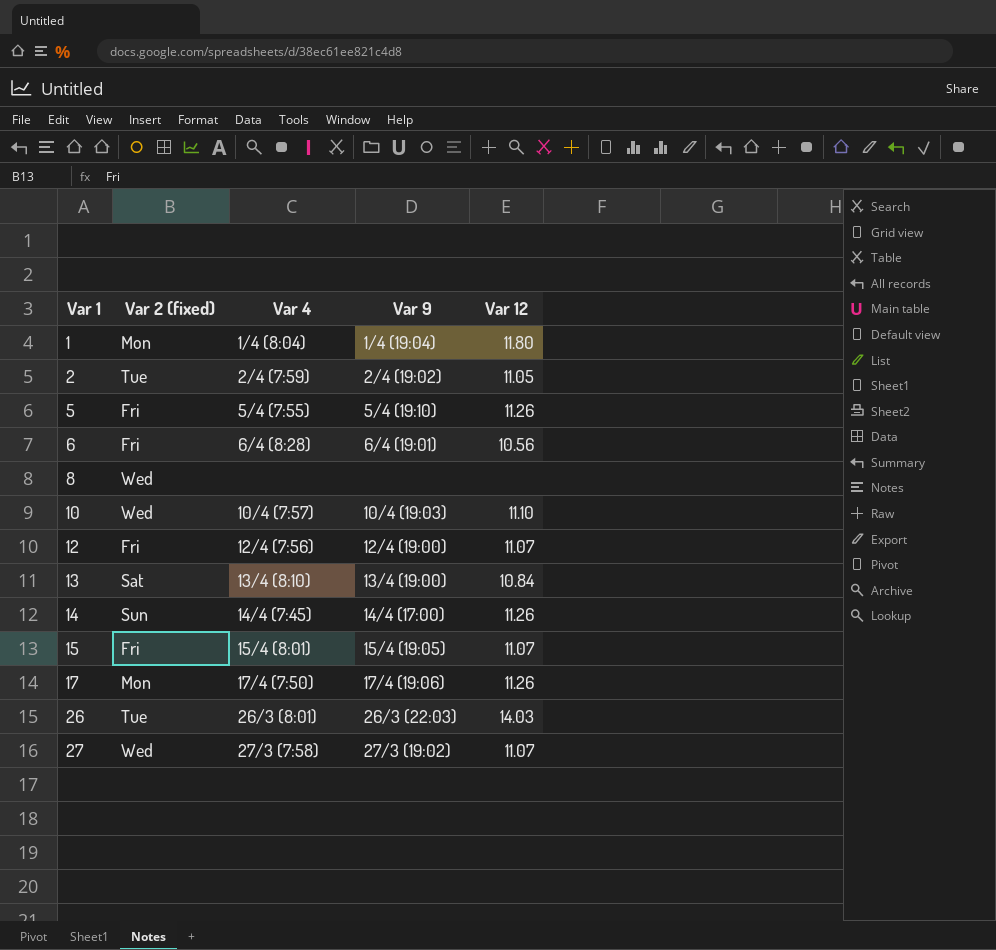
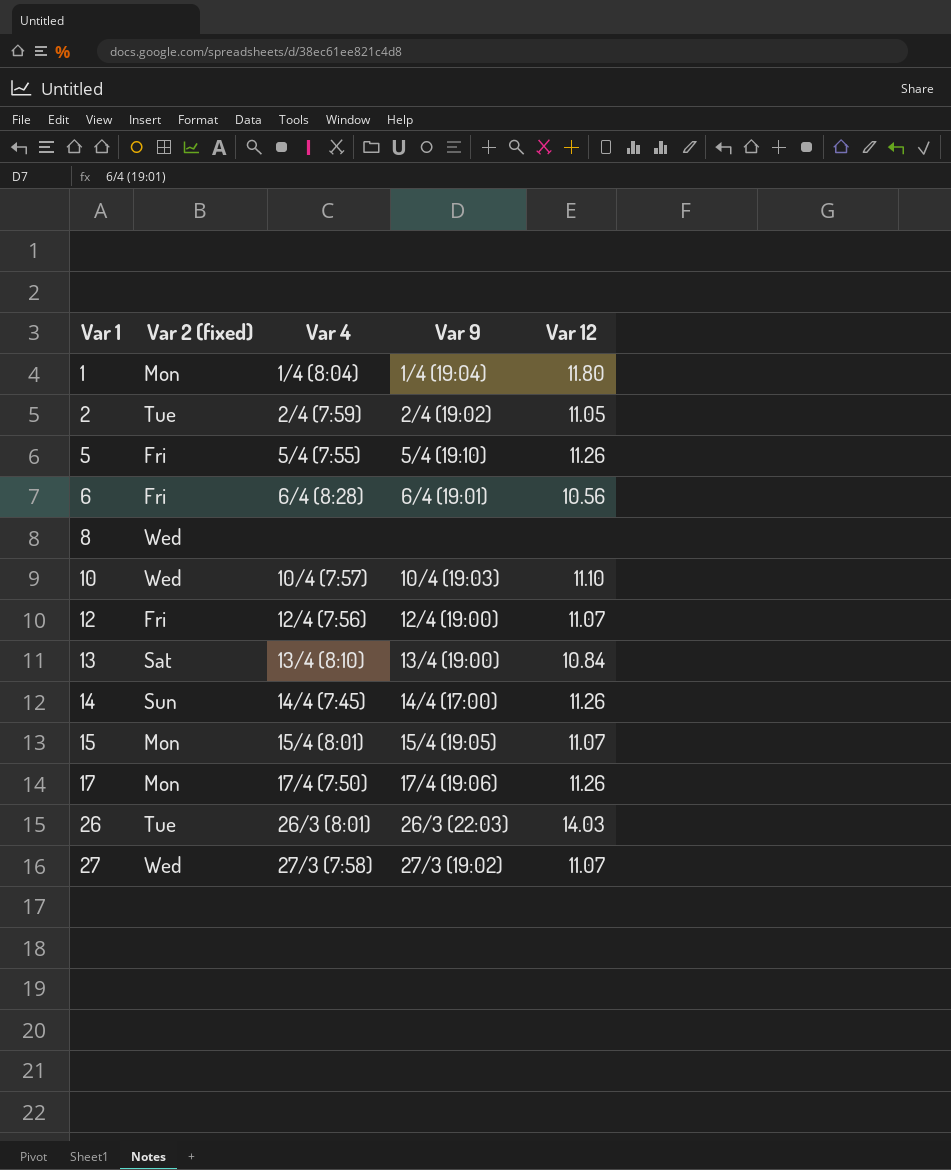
15 | Var 2 (fixed): Fri -> Mon

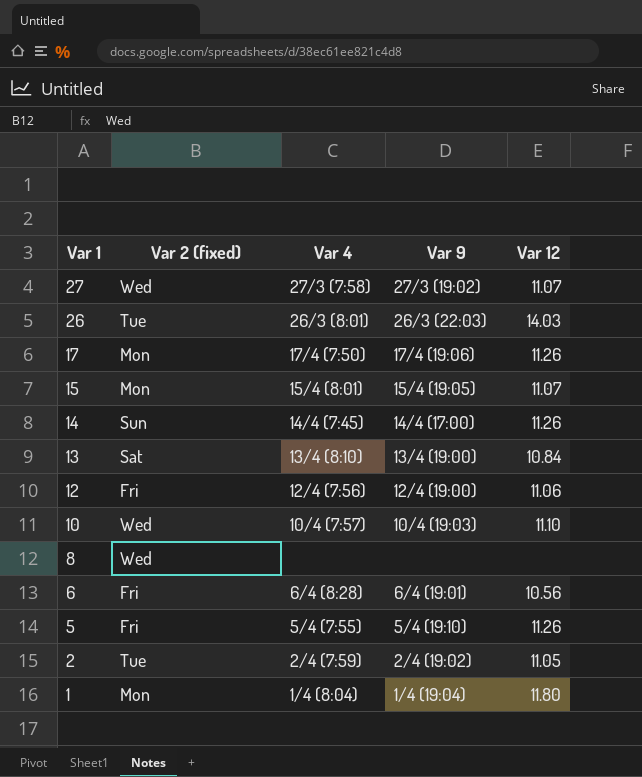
row order: Var 1 ascending -> Var 1 descending
12 | Var 12: 11.07 -> 11.06

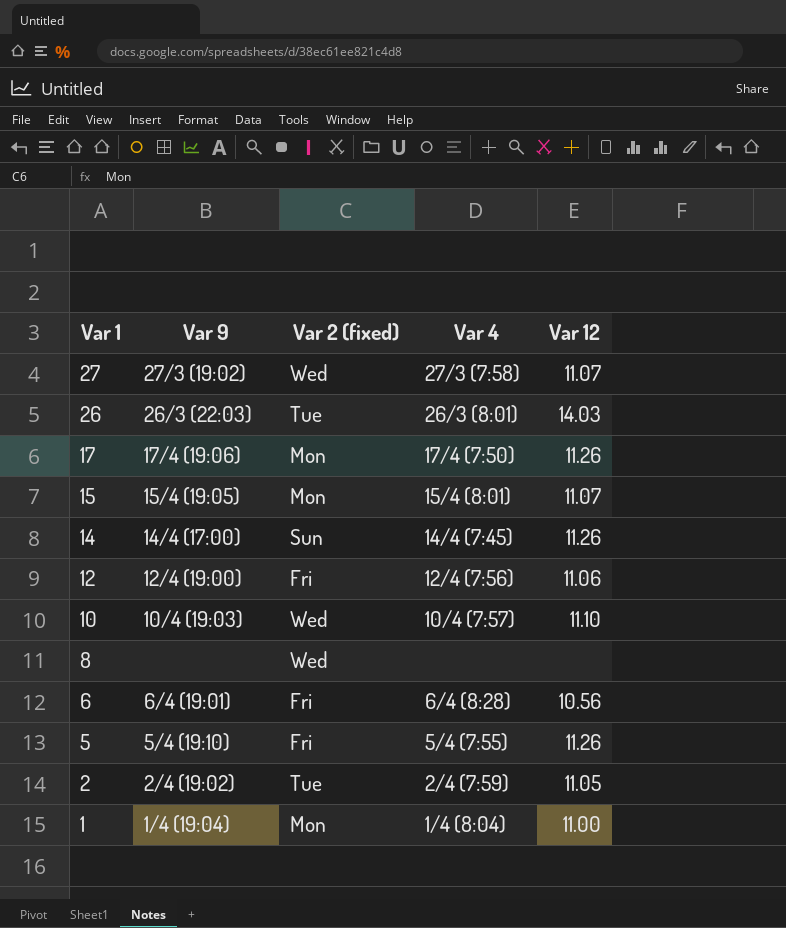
column Var 9 | position: 4 -> 2
row 13: Sat | 13/4 (8:10) | 13/4 (19:00) | 10.84 -> none
1 | Var 12: 11.80 -> 11.00

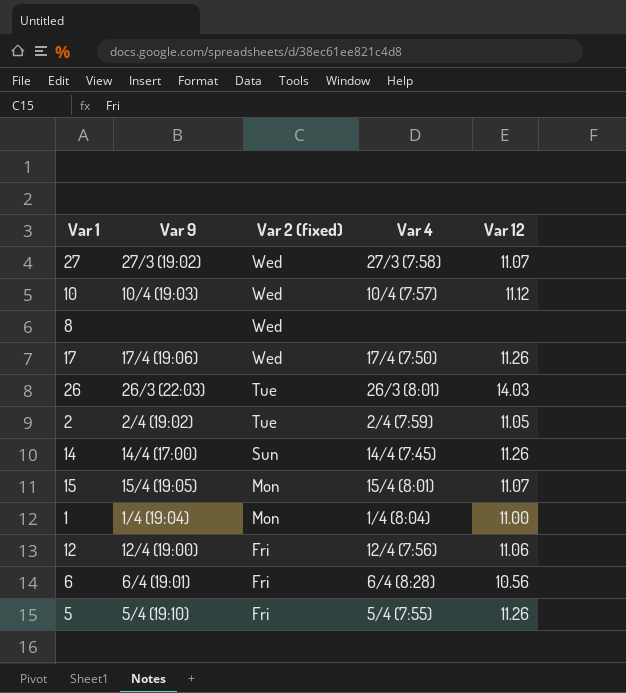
row order: Var 1 descending -> Var 2 (fixed) descending
10 | Var 12: 11.10 -> 11.12
17 | Var 2 (fixed): Mon -> Wed

